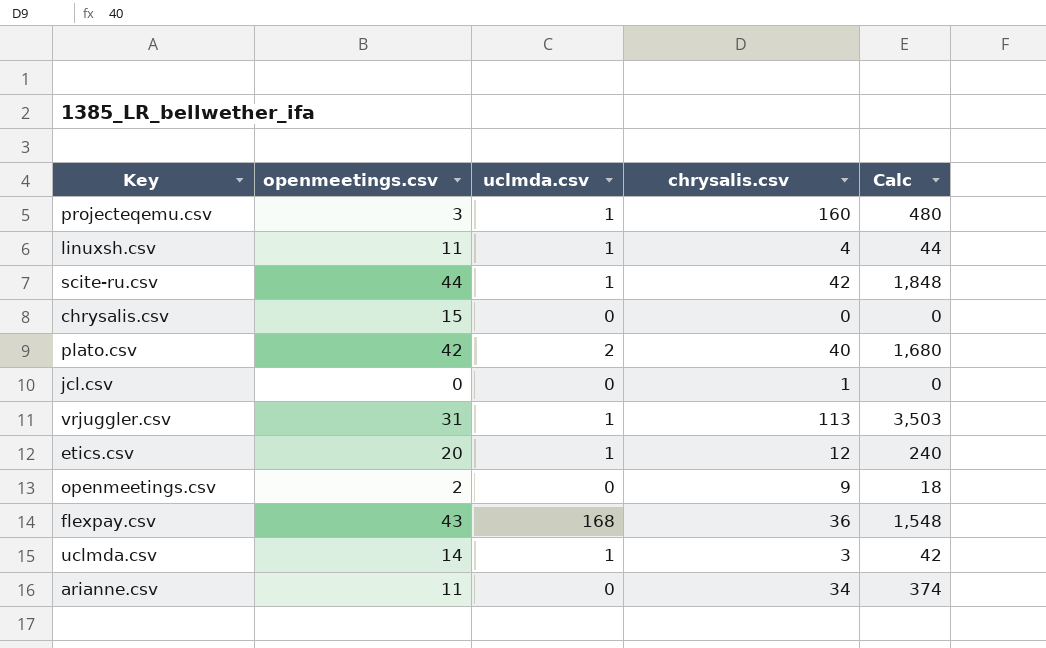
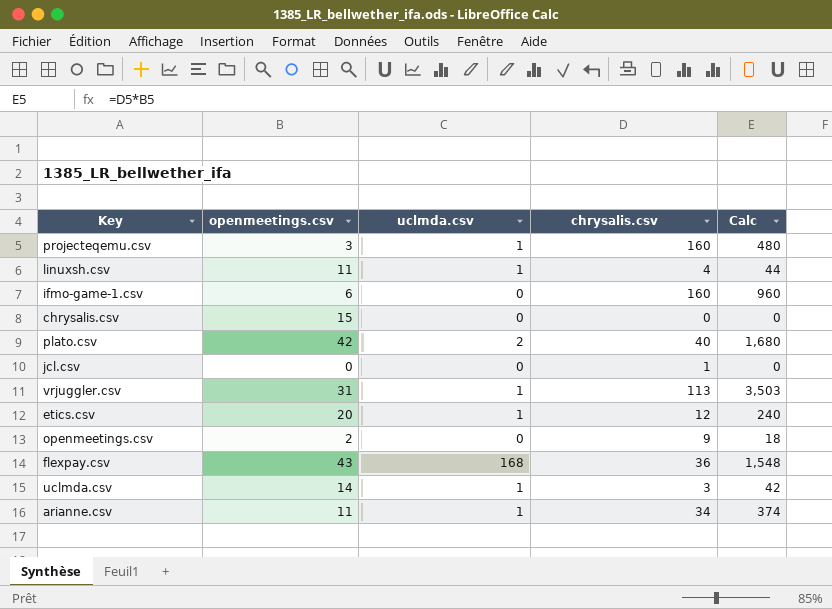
row scite-ru.csv: 44 | 1 | 42 | 1,848 -> none
row ifmo-game-1.csv: none -> 6 | 0 | 160 | 960
arianne.csv | uclmda.csv: 0 -> 1

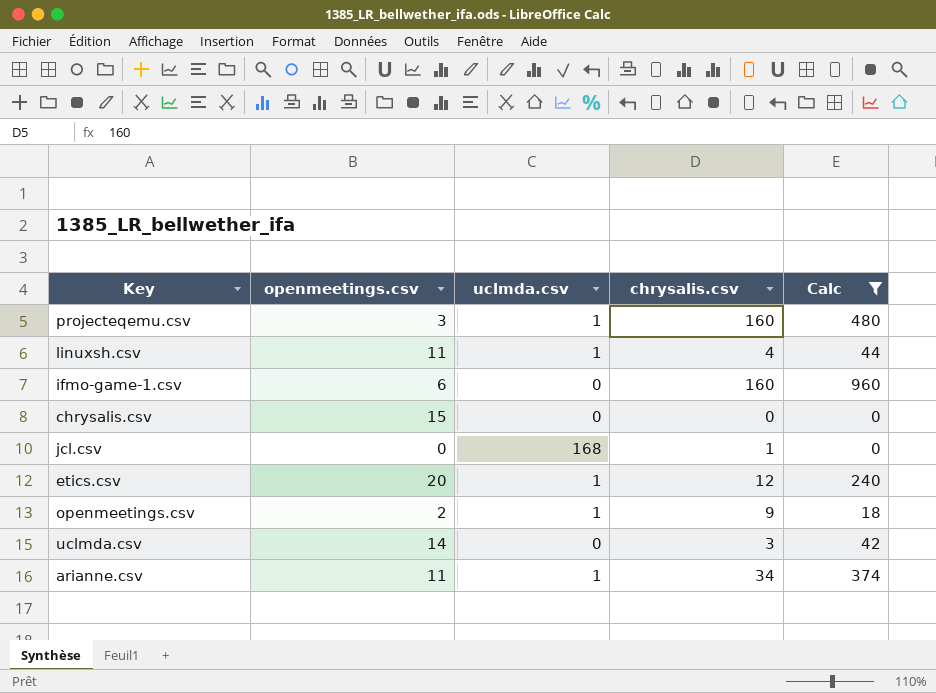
filter: none -> Calc <= 960
jcl.csv | uclmda.csv: 0 -> 168
openmeetings.csv | uclmda.csv: 0 -> 1
uclmda.csv | uclmda.csv: 1 -> 0

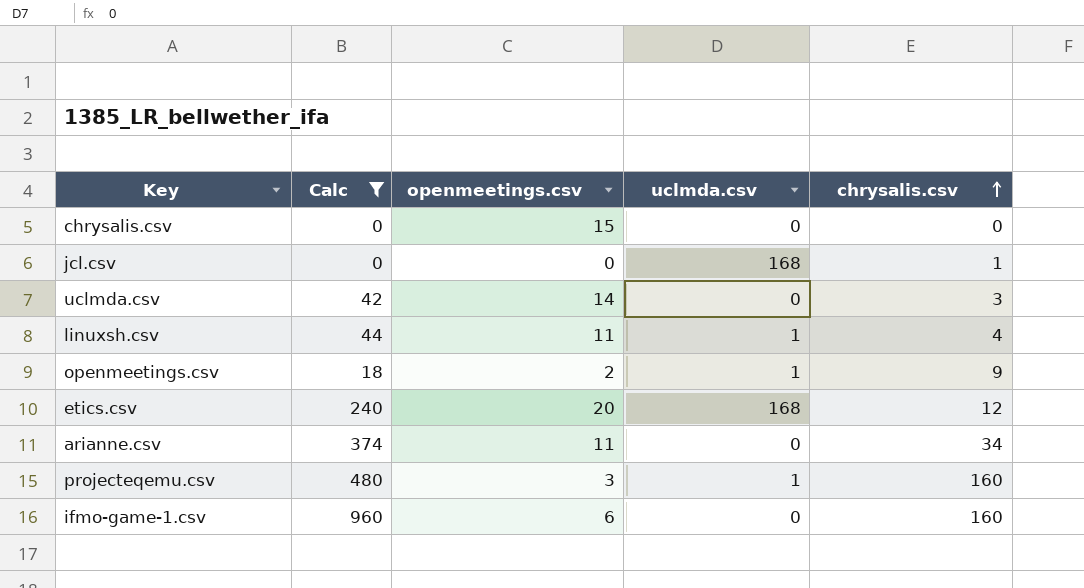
row order: none -> chrysalis.csv ascending
column Calc | position: 5 -> 2
etics.csv | uclmda.csv: 1 -> 168
arianne.csv | uclmda.csv: 1 -> 0

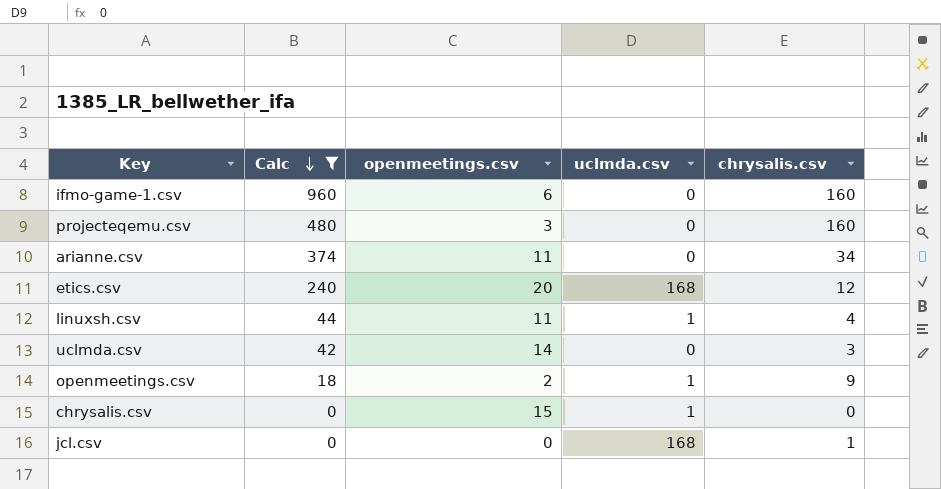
row order: chrysalis.csv ascending -> Calc descending
projecteqemu.csv | uclmda.csv: 1 -> 0
chrysalis.csv | uclmda.csv: 0 -> 1

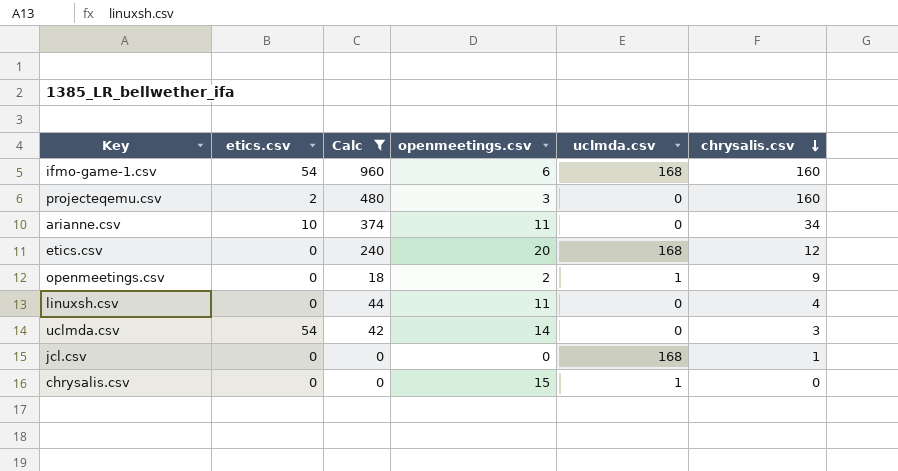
row order: Calc descending -> chrysalis.csv descending
column etics.csv | position: none -> 2
ifmo-game-1.csv | uclmda.csv: 0 -> 168
linuxsh.csv | uclmda.csv: 1 -> 0

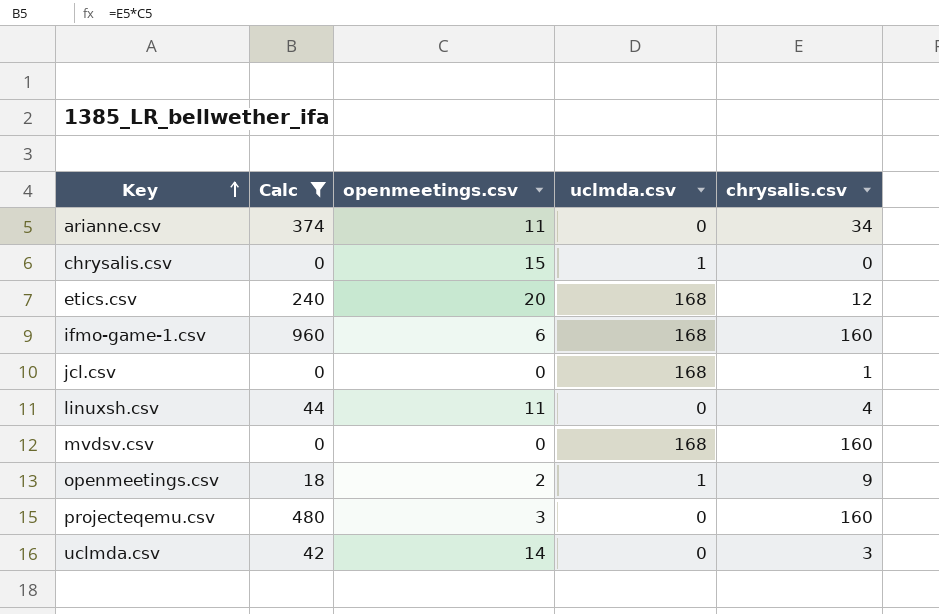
row order: chrysalis.csv descending -> Key ascending
column etics.csv | position: 2 -> none
row mvdsv.csv: none -> 0 | 0 | 168 | 160

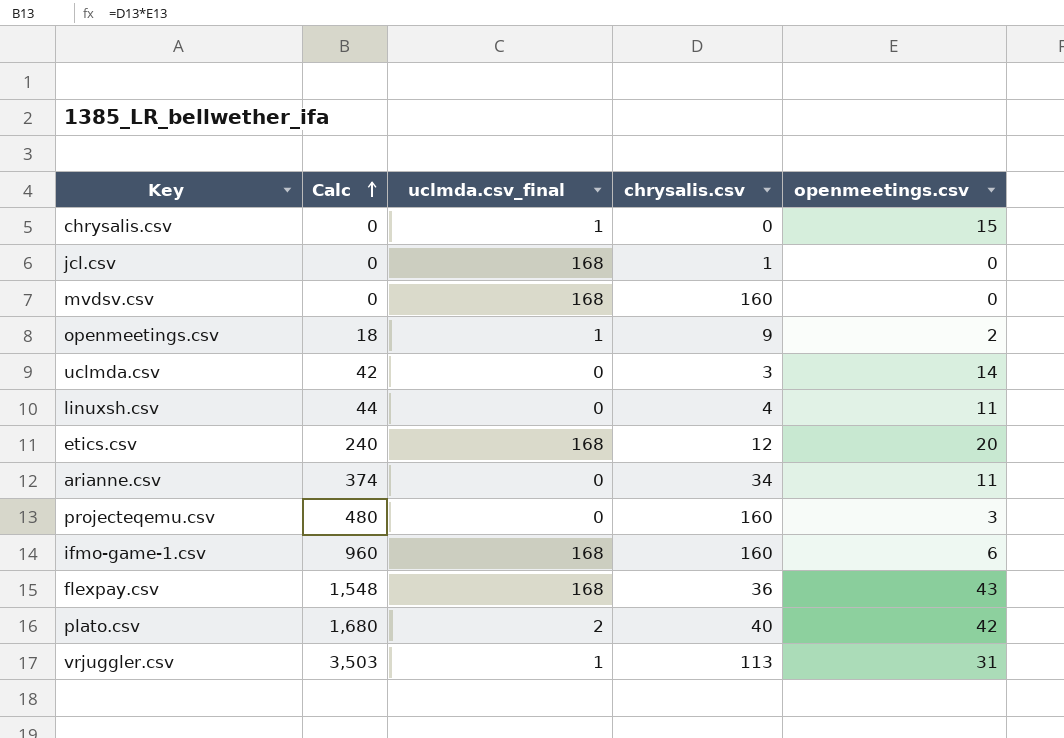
filter: Calc <= 960 -> none
row order: Key ascending -> Calc ascending
column name: uclmda.csv -> uclmda.csv_final
column openmeetings.csv | position: 3 -> 5

